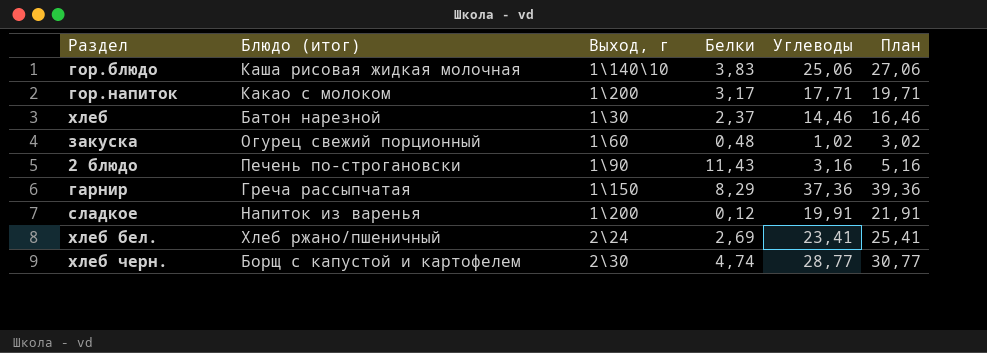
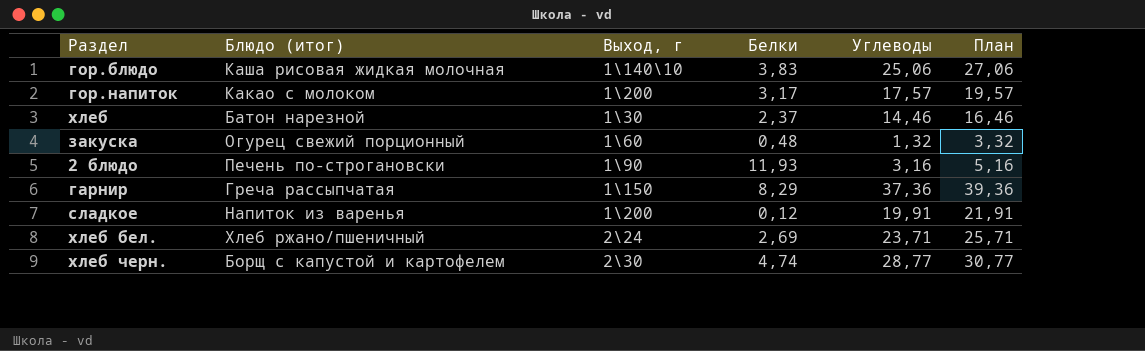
гор.напиток | Углеводы: 17,71 -> 17,57
гор.напиток | План: 19,71 -> 19,57
закуска | Углеводы: 1,02 -> 1,32
закуска | План: 3,02 -> 3,32
2 блюдо | Белки: 11,43 -> 11,93
хлеб бел. | Углеводы: 23,41 -> 23,71
хлеб бел. | План: 25,41 -> 25,71

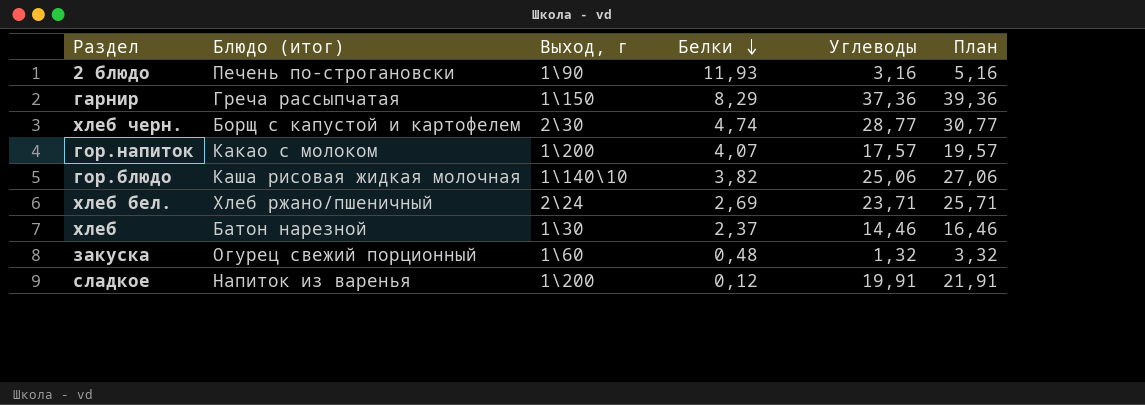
row order: none -> Белки descending
гор.напиток | Белки: 3,17 -> 4,07
гор.блюдо | Белки: 3,83 -> 3,82

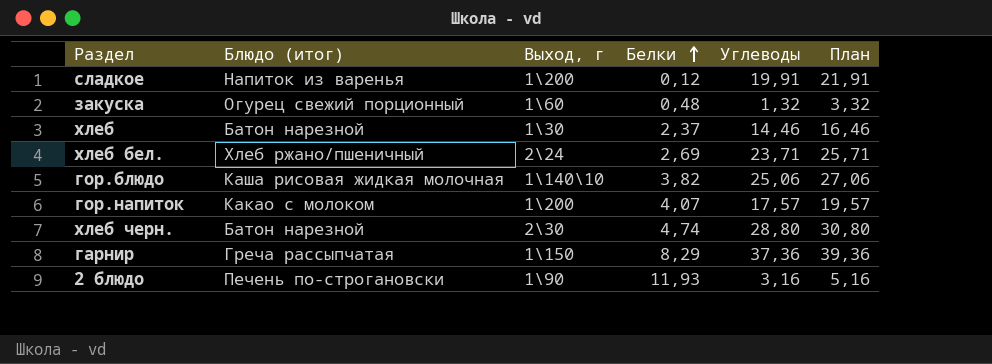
row order: Белки descending -> Белки ascending
хлеб черн. | Блюдо (итог): Борщ с капустой и картофелем -> Батон нарезной
хлеб черн. | Углеводы: 28,77 -> 28,80
хлеб черн. | План: 30,77 -> 30,80

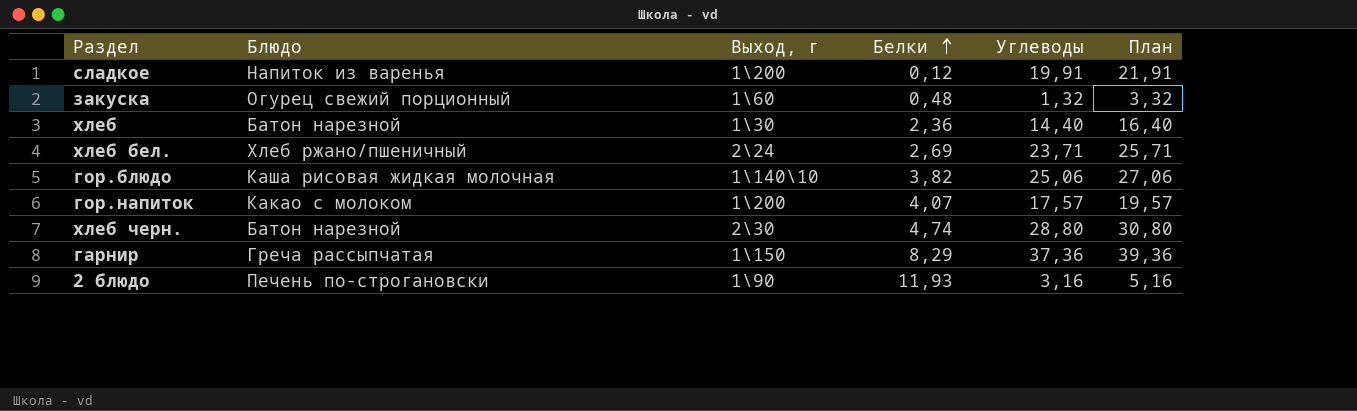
column name: Блюдо (итог) -> Блюдо
хлеб | Белки: 2,37 -> 2,36
хлеб | Углеводы: 14,46 -> 14,40
хлеб | План: 16,46 -> 16,40

